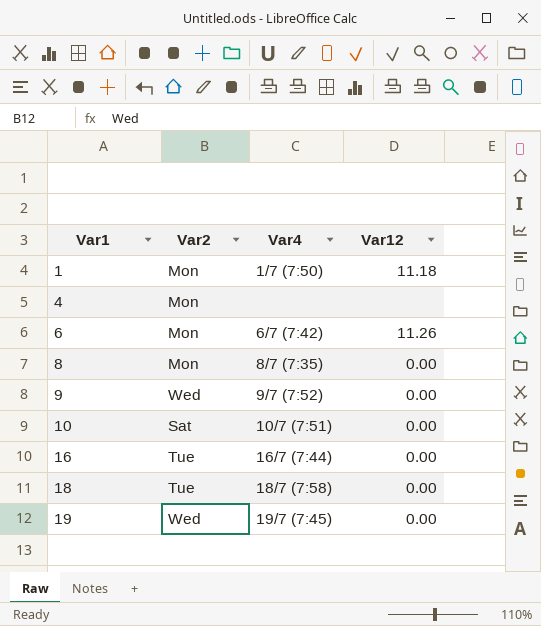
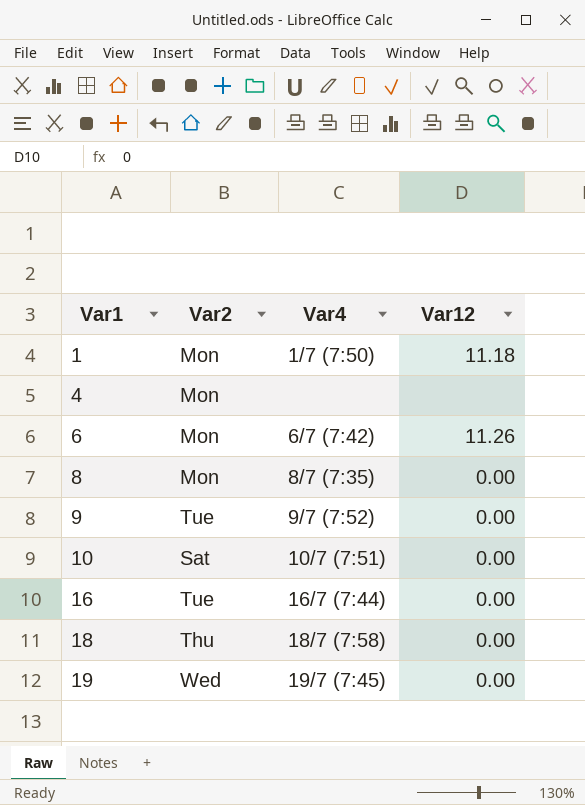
9 | Var2: Wed -> Tue
18 | Var2: Tue -> Thu

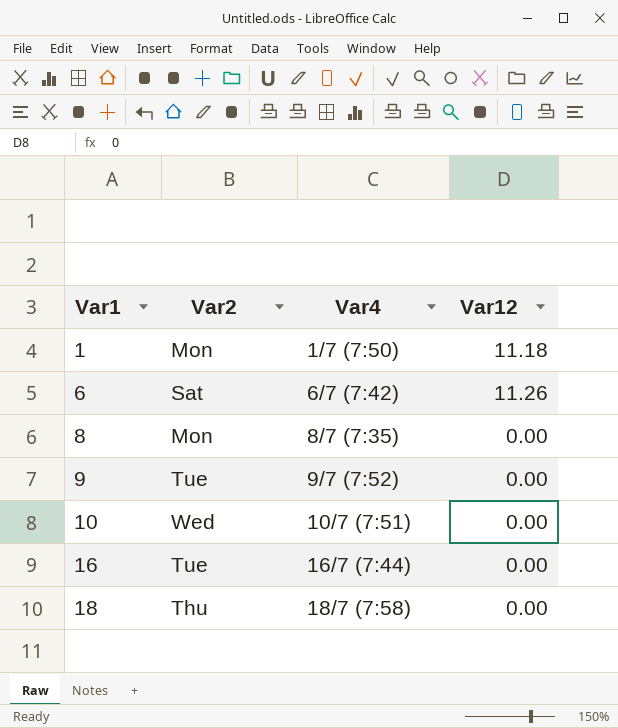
row 4: Mon | none | none -> none
row 19: Wed | 19/7 (7:45) | 0.00 -> none
6 | Var2: Mon -> Sat
10 | Var2: Sat -> Wed

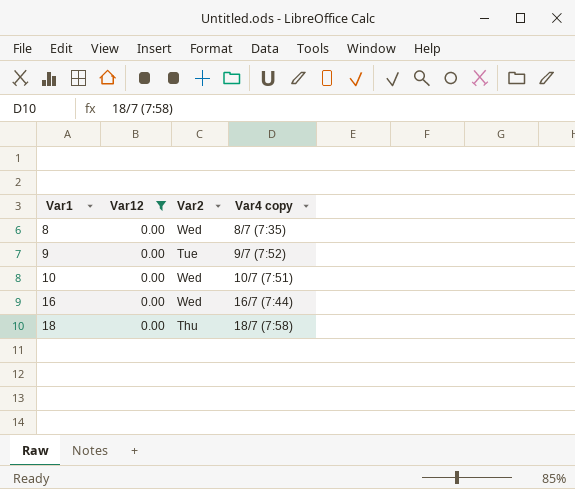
filter: none -> Var12 = 0.00
column Var12 | position: 4 -> 2
column name: Var4 -> Var4 copy
8 | Var2: Mon -> Wed
16 | Var2: Tue -> Wed

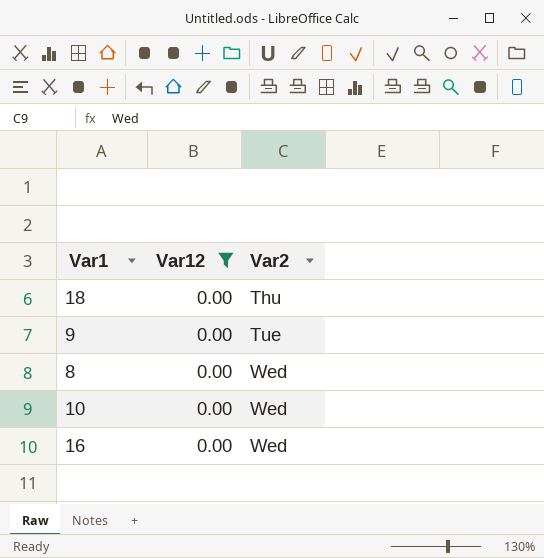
row order: Var1 ascending -> Var2 ascending
column Var4 copy | position: 4 -> none

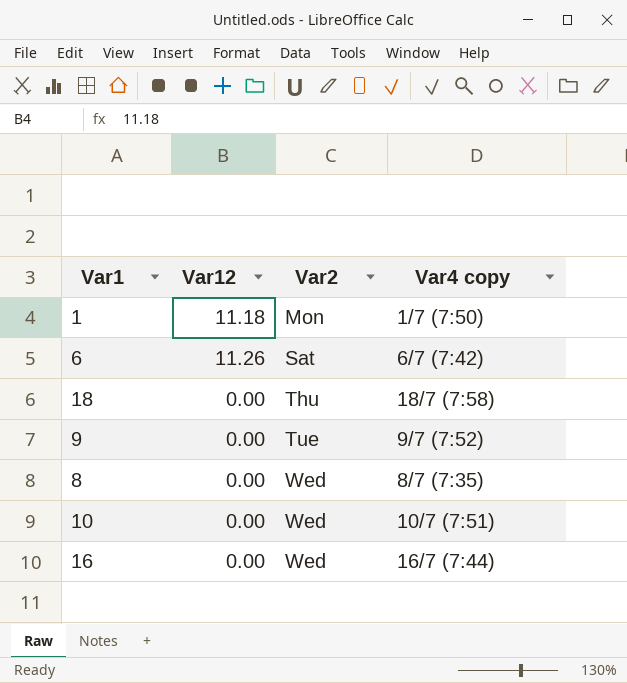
filter: Var12 = 0.00 -> none
column Var4 copy | position: none -> 4

